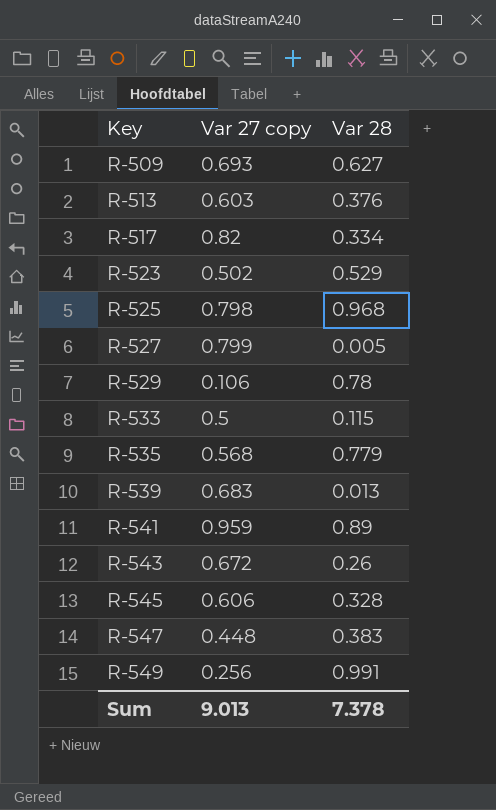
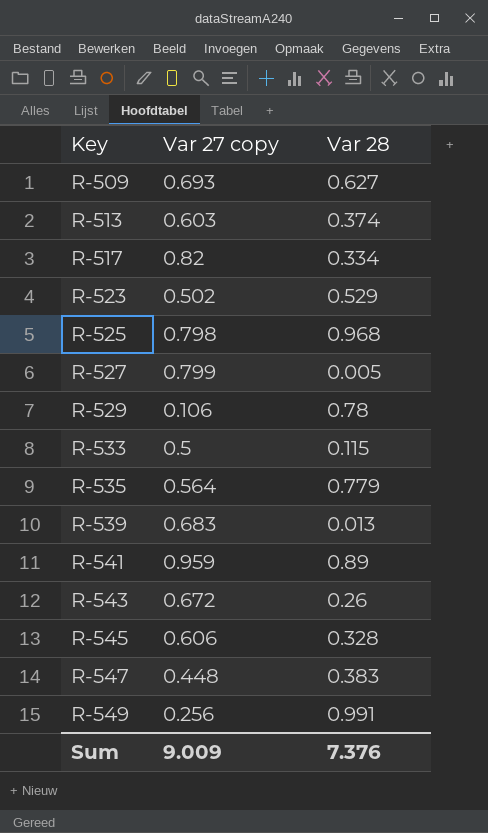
R-513 | Var 28: 0.376 -> 0.374
R-535 | Var 27 copy: 0.568 -> 0.564
Sum | Var 27 copy: 9.013 -> 9.009
Sum | Var 28: 7.378 -> 7.376

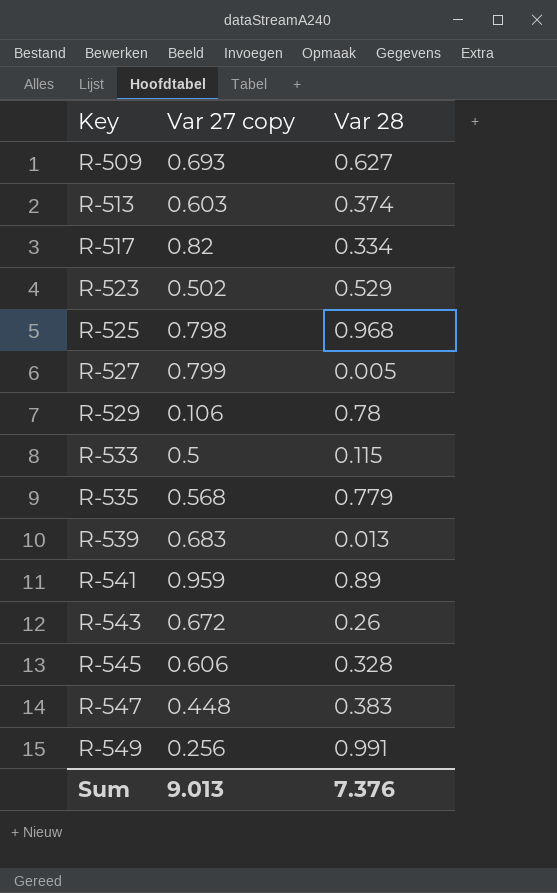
R-535 | Var 27 copy: 0.564 -> 0.568
Sum | Var 27 copy: 9.009 -> 9.013

